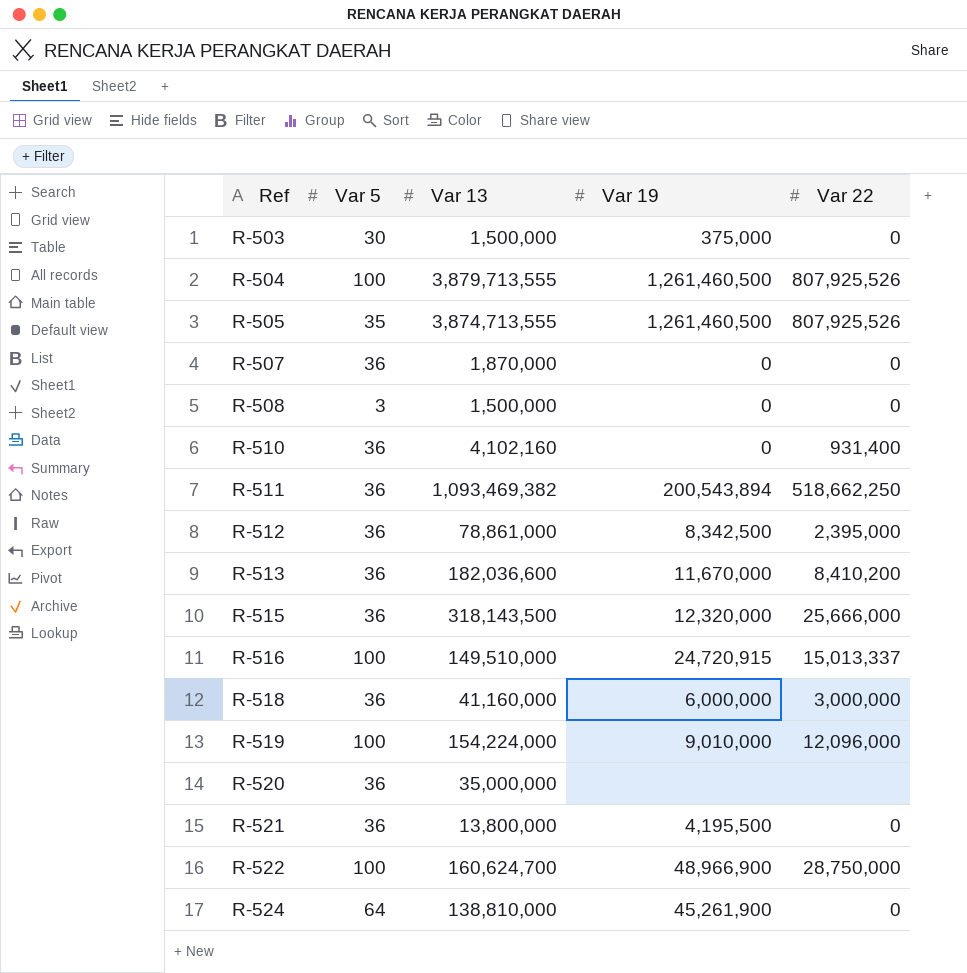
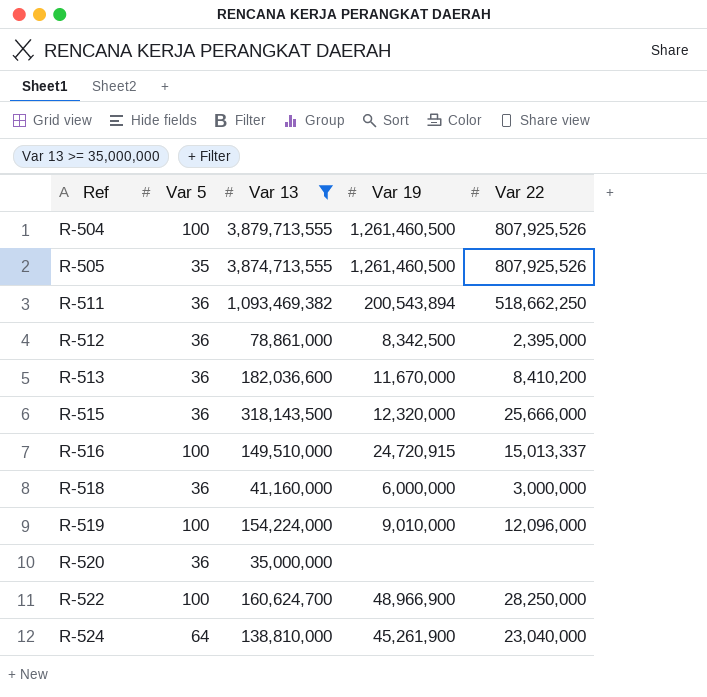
filter: none -> Var 13 >= 35,000,000
R-522 | Var 22: 28,750,000 -> 28,250,000
R-524 | Var 22: 0 -> 23,040,000

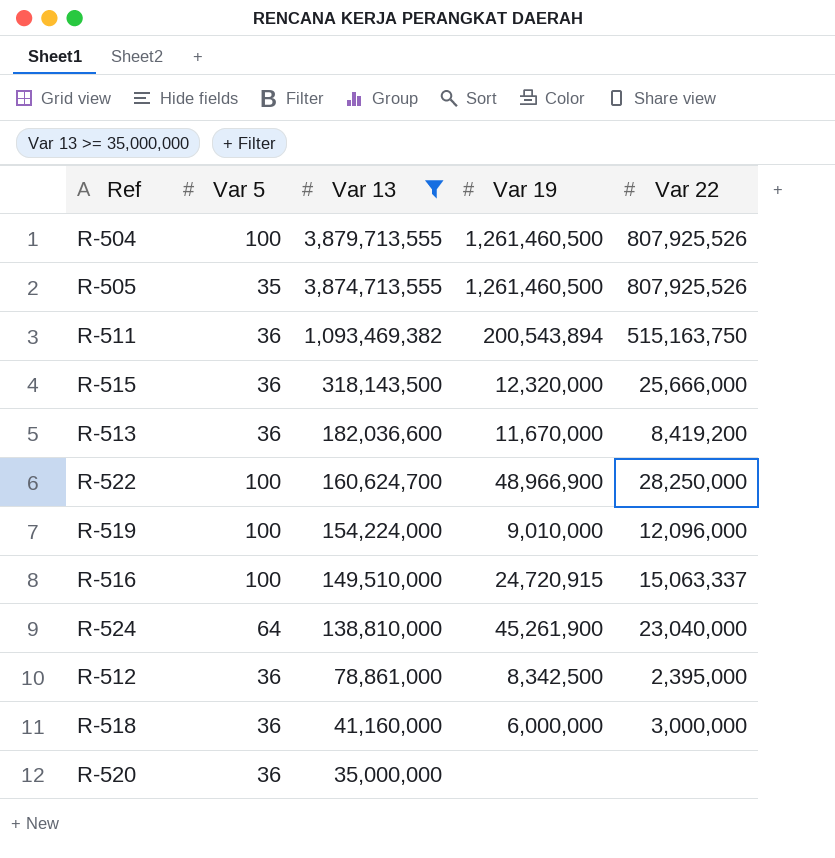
row order: Ref ascending -> Var 13 descending
R-511 | Var 22: 518,662,250 -> 515,163,750
R-513 | Var 22: 8,410,200 -> 8,419,200
R-516 | Var 22: 15,013,337 -> 15,063,337

